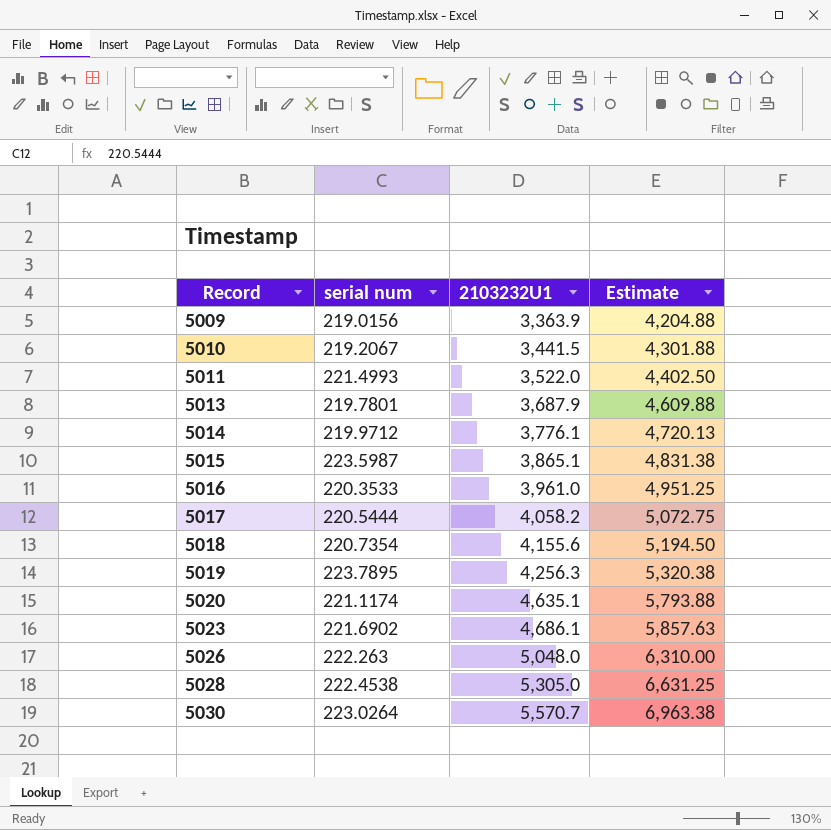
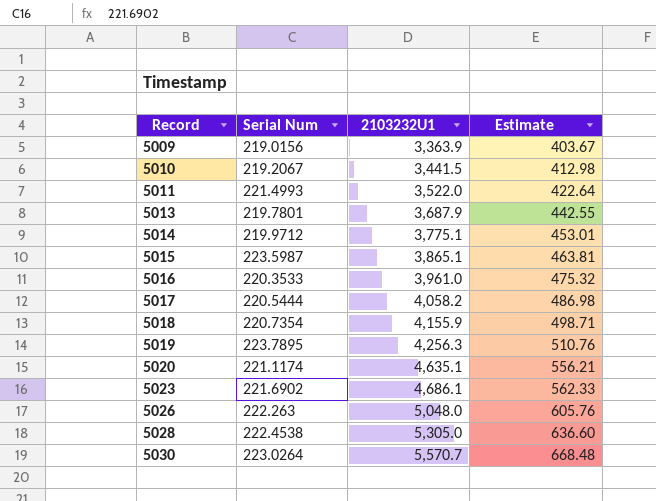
column name: serial num -> Serial Num
column Estimate | formula: [2103232U1] * 1.25 -> [2103232U1] * 0.12
5014 | 2103232U1: 3,776.1 -> 3,775.1
5018 | 2103232U1: 4,155.6 -> 4,155.9

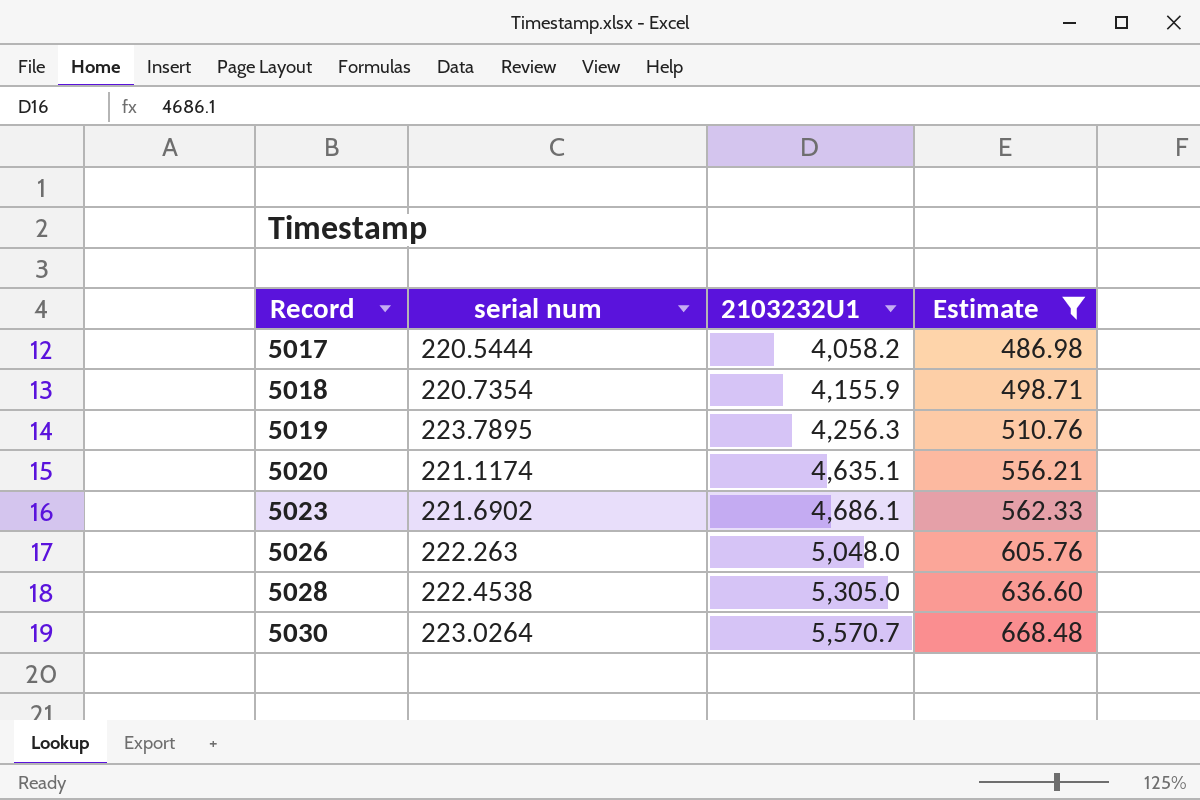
filter: none -> Estimate >= 486.98
column name: Serial Num -> serial num

